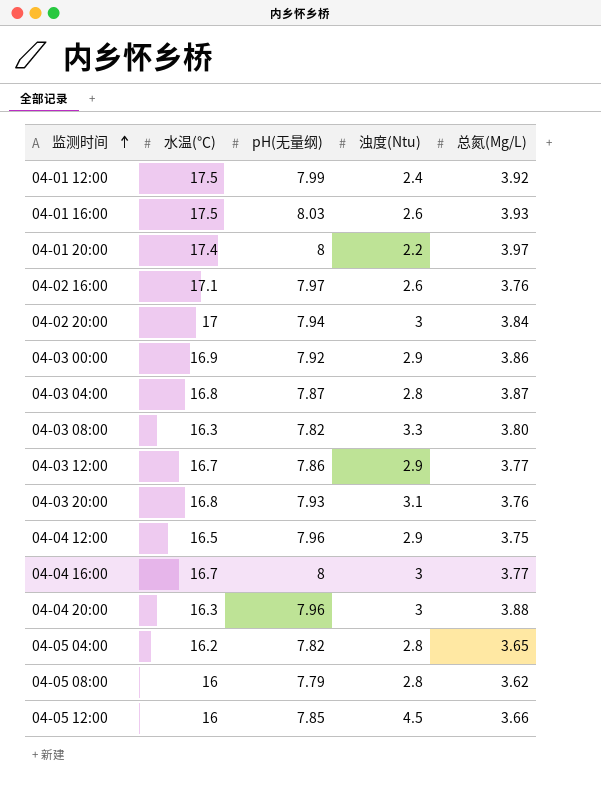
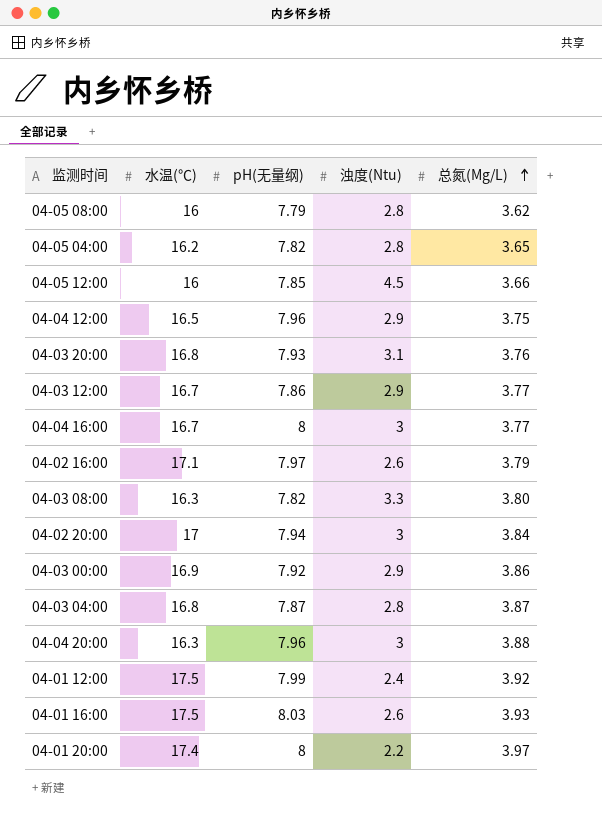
row order: 监测时间 ascending -> 总氮(Mg/L) ascending
04-02 16:00 | 总氮(Mg/L): 3.76 -> 3.79

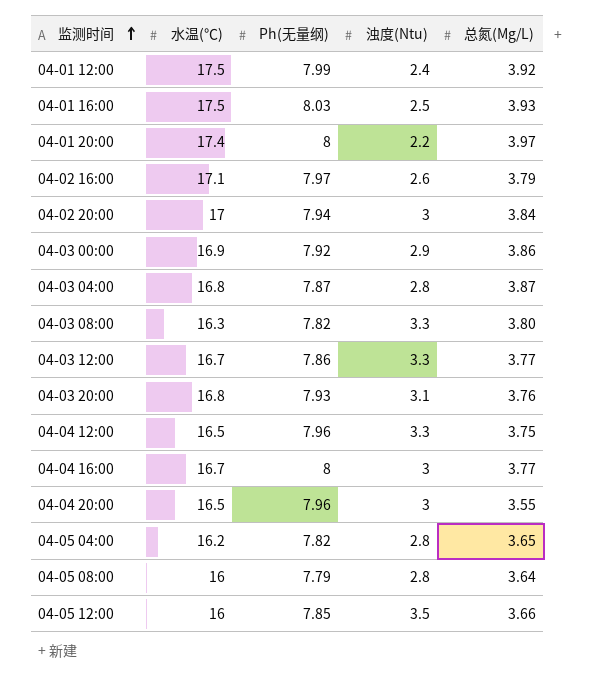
row order: 总氮(Mg/L) ascending -> 监测时间 ascending
column name: pH(无量纲) -> Ph(无量纲)
04-01 16:00 | 浊度(Ntu): 2.6 -> 2.5
04-03 12:00 | 浊度(Ntu): 2.9 -> 3.3
04-04 12:00 | 浊度(Ntu): 2.9 -> 3.3
04-04 20:00 | 水温(℃): 16.3 -> 16.5
04-04 20:00 | 总氮(Mg/L): 3.88 -> 3.55
04-05 08:00 | 总氮(Mg/L): 3.62 -> 3.64
04-05 12:00 | 浊度(Ntu): 4.5 -> 3.5

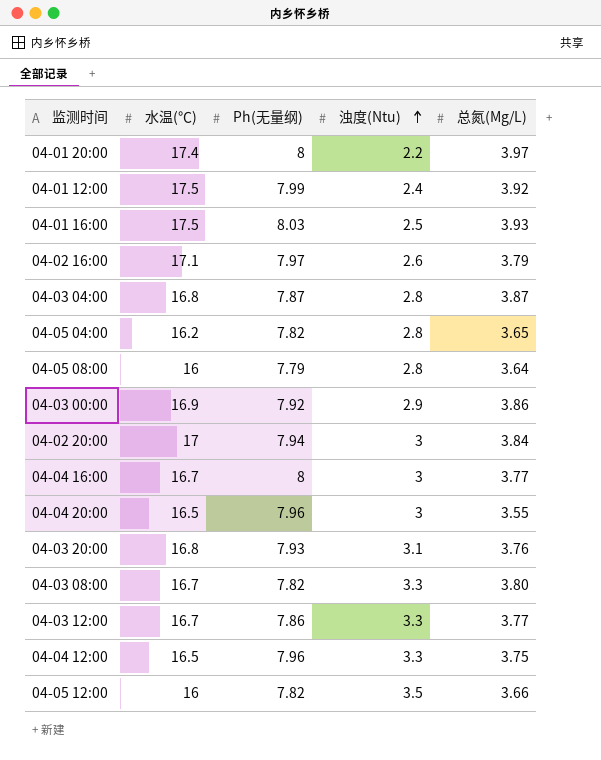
row order: 监测时间 ascending -> 浊度(Ntu) ascending
04-03 08:00 | 水温(℃): 16.3 -> 16.7
04-05 12:00 | Ph(无量纲): 7.85 -> 7.82

